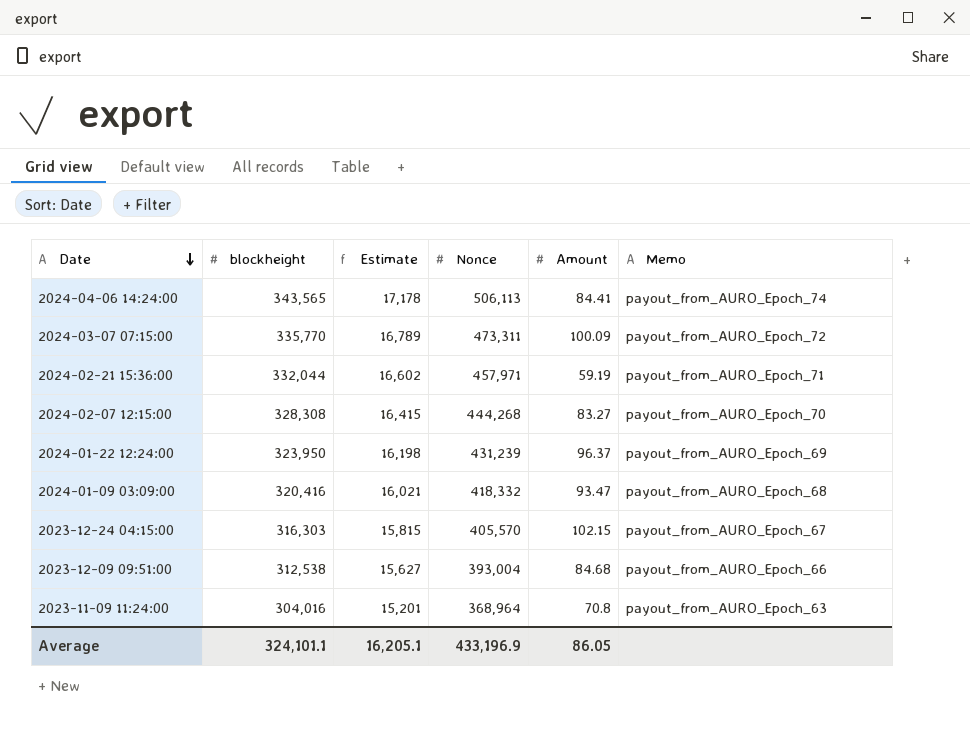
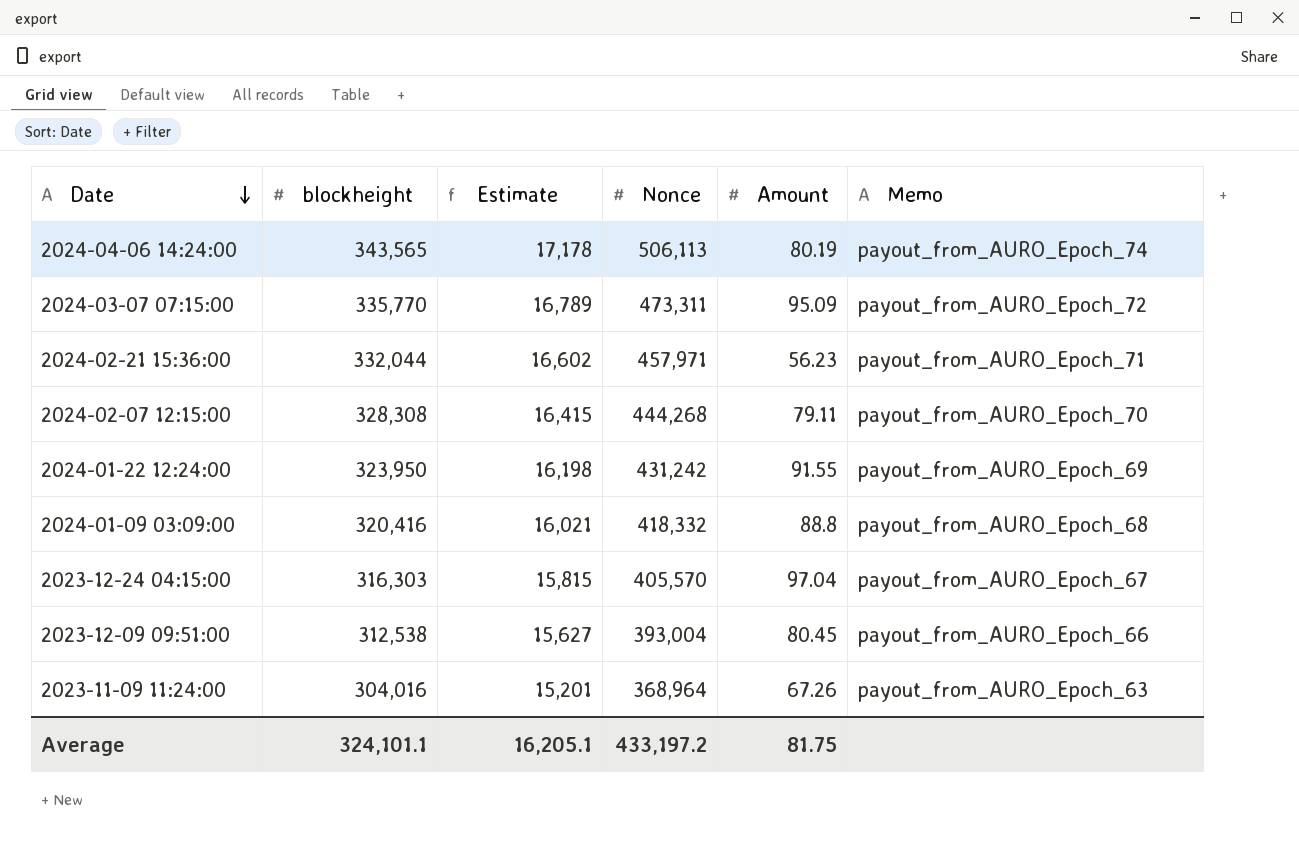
2024-04-06 14:24:00 | Amount: 84.41 -> 80.19
2024-03-07 07:15:00 | Amount: 100.09 -> 95.09
2024-02-21 15:36:00 | Amount: 59.19 -> 56.23
2024-02-07 12:15:00 | Amount: 83.27 -> 79.11
2024-01-22 12:24:00 | Nonce: 431,239 -> 431,242
2024-01-22 12:24:00 | Amount: 96.37 -> 91.55
2024-01-09 03:09:00 | Amount: 93.47 -> 88.8
2023-12-24 04:15:00 | Amount: 102.15 -> 97.04
2023-12-09 09:51:00 | Amount: 84.68 -> 80.45
2023-11-09 11:24:00 | Amount: 70.8 -> 67.26
Average | Nonce: 433,196.9 -> 433,197.2
Average | Amount: 86.05 -> 81.75

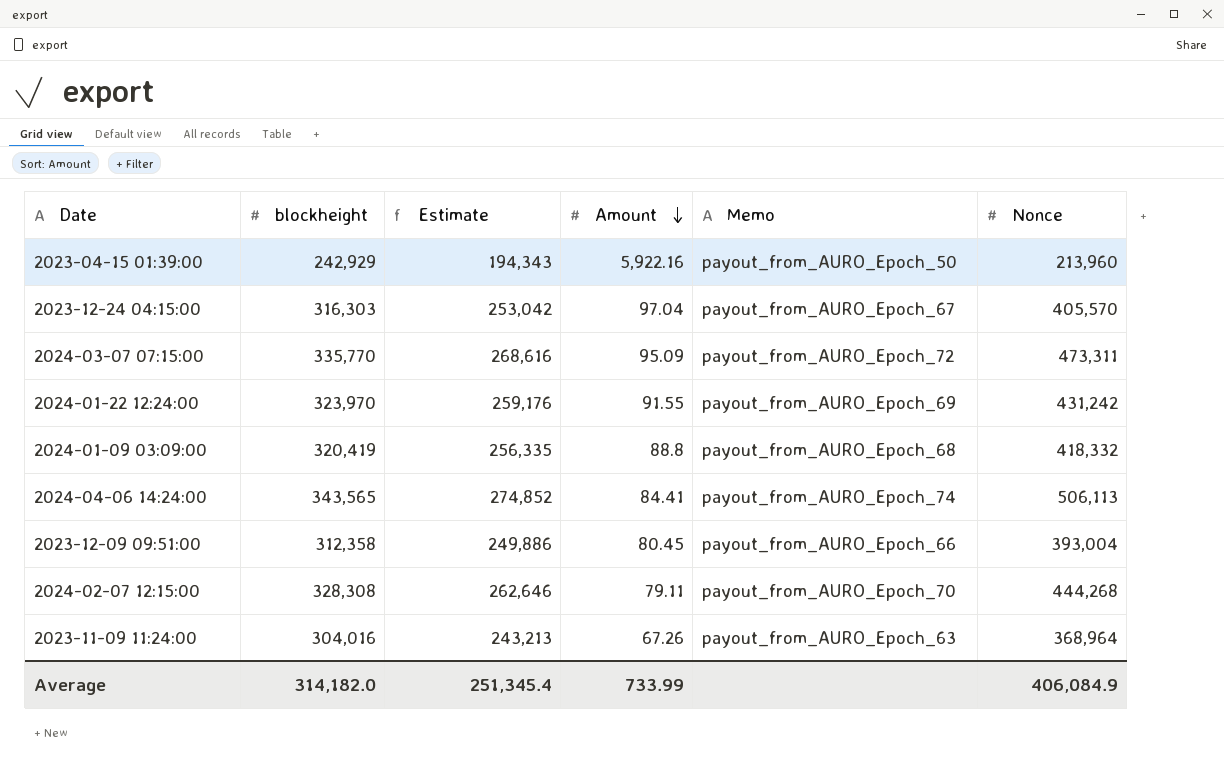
row order: Date descending -> Amount descending
column Estimate | formula: [blockheight] * 0.05 -> [blockheight] * 0.8
column Nonce | position: 4 -> 6
row 2024-02-21 15:36:00: 332,044 | 16,602 | 457,971 | 56.23 | payout_from_AURO_Epoch_71 -> none
row 2023-04-15 01:39:00: none -> 242,929 | 194,343 | 5,922.16 | payout_from_AURO_Epoch_50 | 213,960
2024-01-22 12:24:00 | blockheight: 323,950 -> 323,970
2024-01-09 03:09:00 | blockheight: 320,416 -> 320,419
2024-04-06 14:24:00 | Amount: 80.19 -> 84.41
2023-12-09 09:51:00 | blockheight: 312,538 -> 312,358
Average | blockheight: 324,101.1 -> 314,182.0
Average | Estimate: 16,205.1 -> 251,345.4
Average | Amount: 81.75 -> 733.99
Average | Nonce: 433,197.2 -> 406,084.9

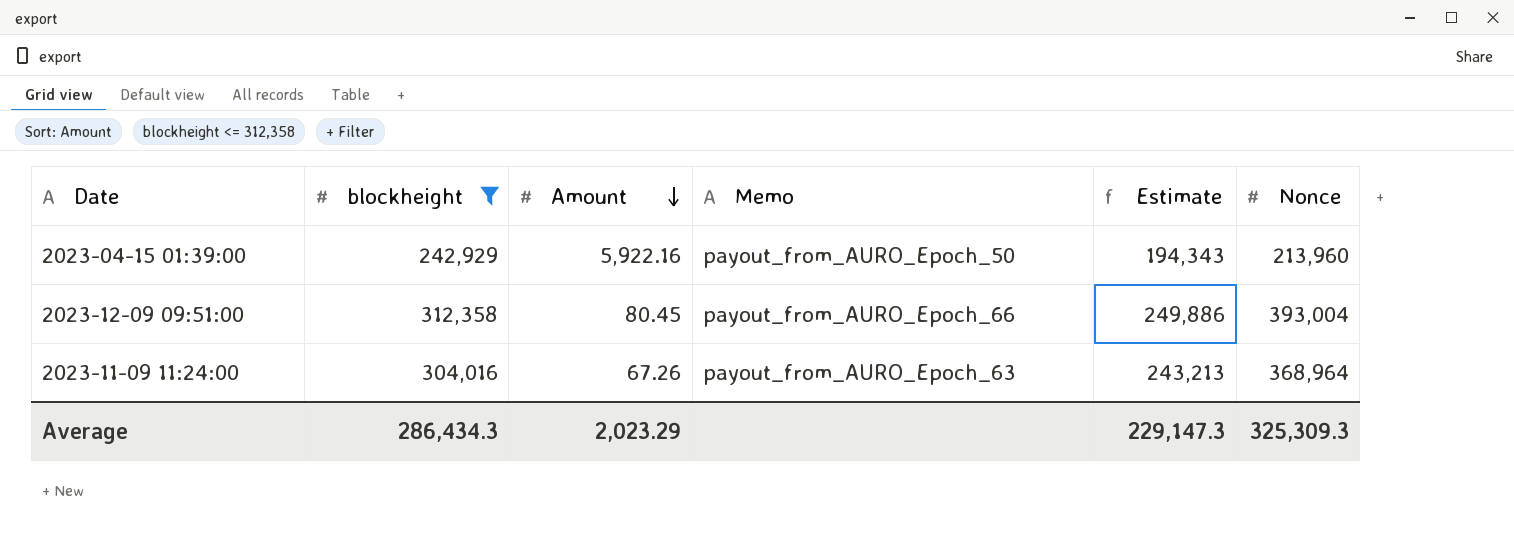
filter: none -> blockheight <= 312,358
column Estimate | position: 3 -> 5
Average | blockheight: 314,182.0 -> 286,434.3
Average | Amount: 733.99 -> 2,023.29
Average | Estimate: 251,345.4 -> 229,147.3
Average | Nonce: 406,084.9 -> 325,309.3

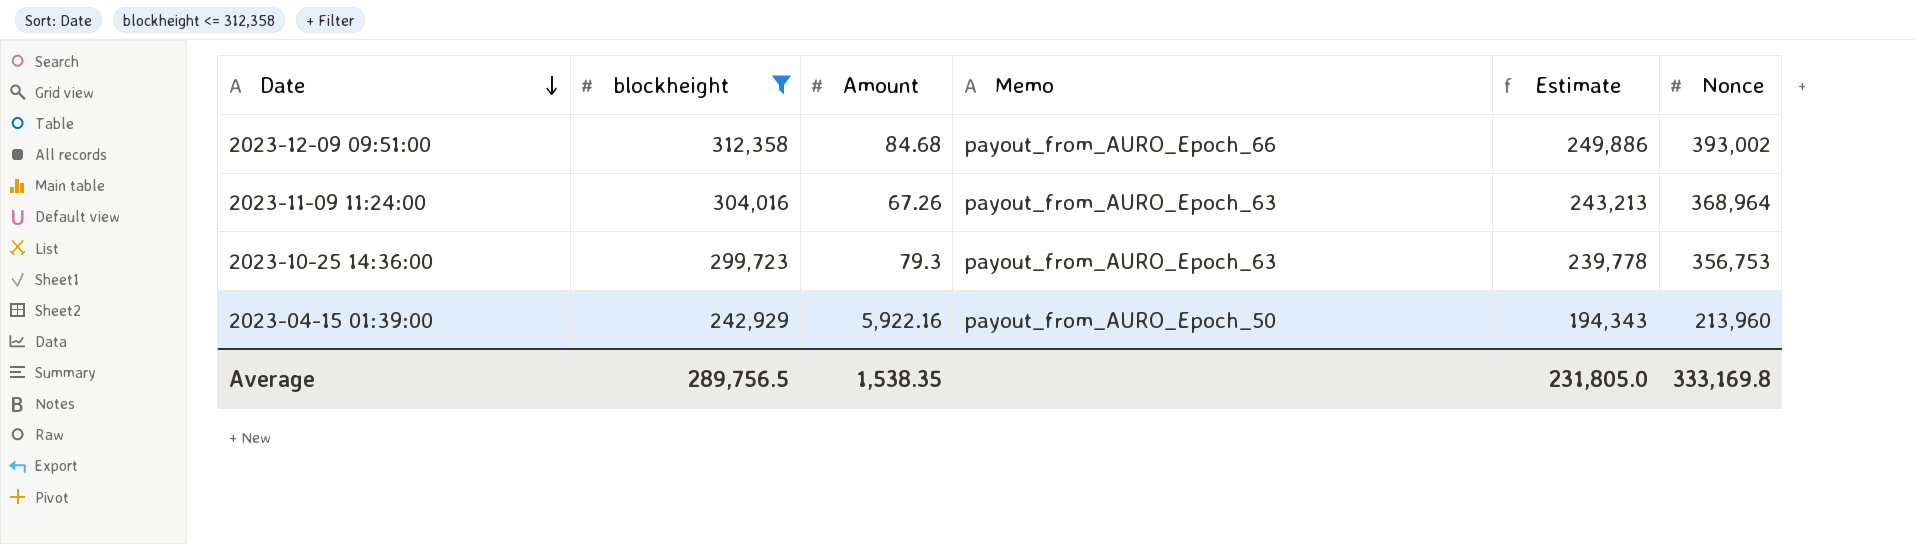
row order: Amount descending -> Date descending
2023-12-09 09:51:00 | Amount: 80.45 -> 84.68
2023-12-09 09:51:00 | Nonce: 393,004 -> 393,002
row 2023-10-25 14:36:00: none -> 299,723 | 79.3 | payout_from_AURO_Epoch_63 | 239,778 | 356,753
Average | blockheight: 286,434.3 -> 289,756.5
Average | Amount: 2,023.29 -> 1,538.35
Average | Estimate: 229,147.3 -> 231,805.0
Average | Nonce: 325,309.3 -> 333,169.8

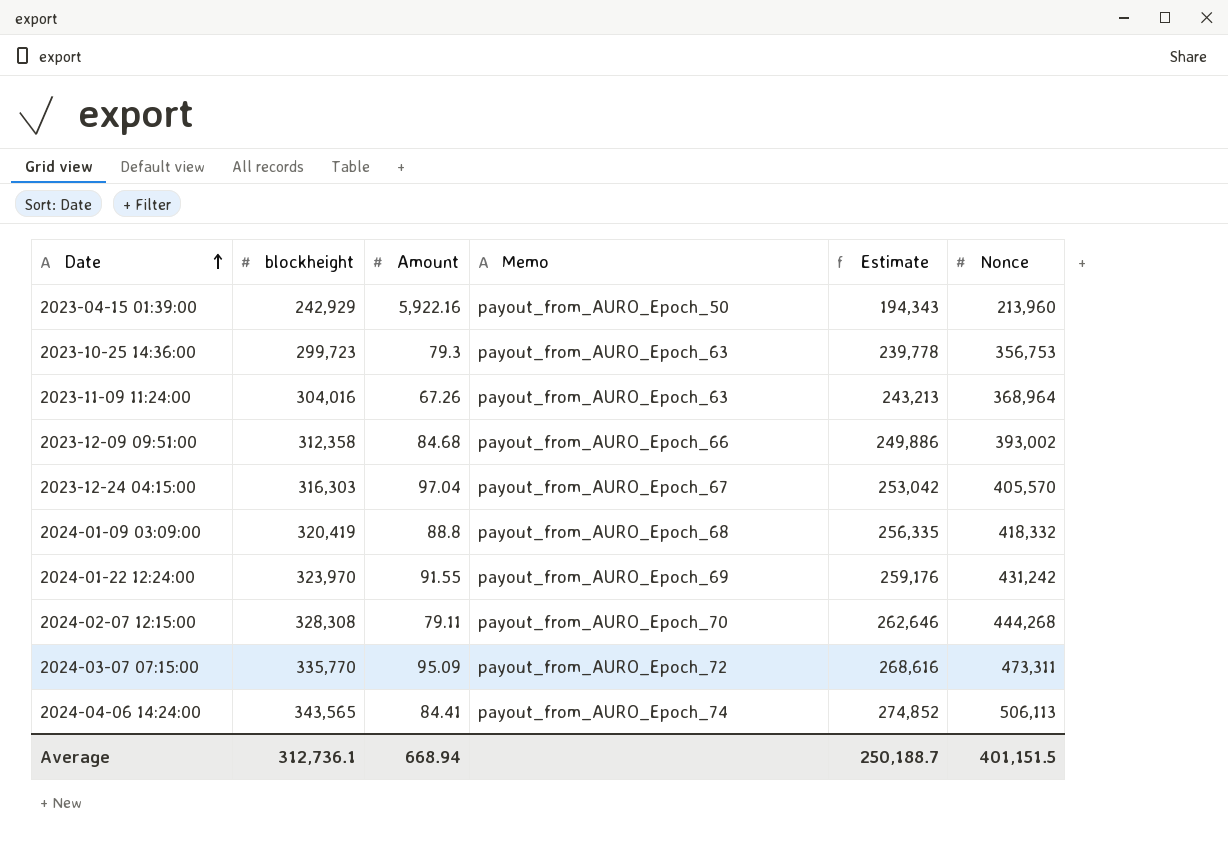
filter: blockheight <= 312,358 -> none
row order: Date descending -> Date ascending
Average | blockheight: 289,756.5 -> 312,736.1
Average | Amount: 1,538.35 -> 668.94
Average | Estimate: 231,805.0 -> 250,188.7
Average | Nonce: 333,169.8 -> 401,151.5

